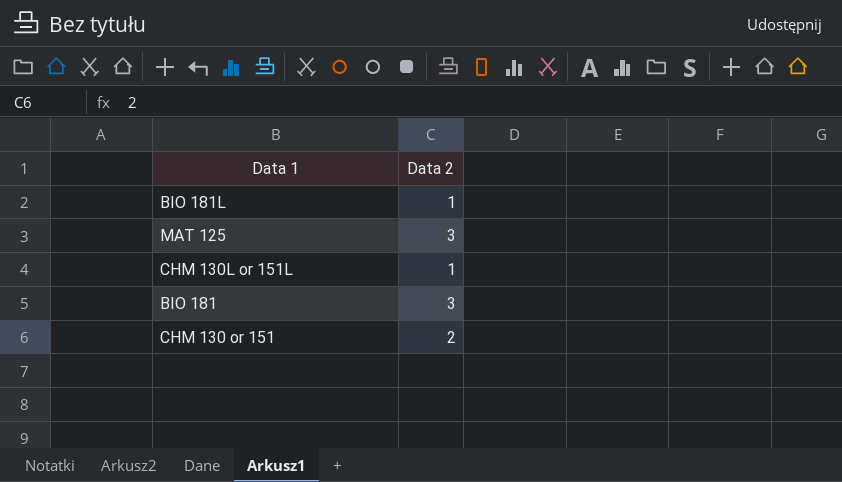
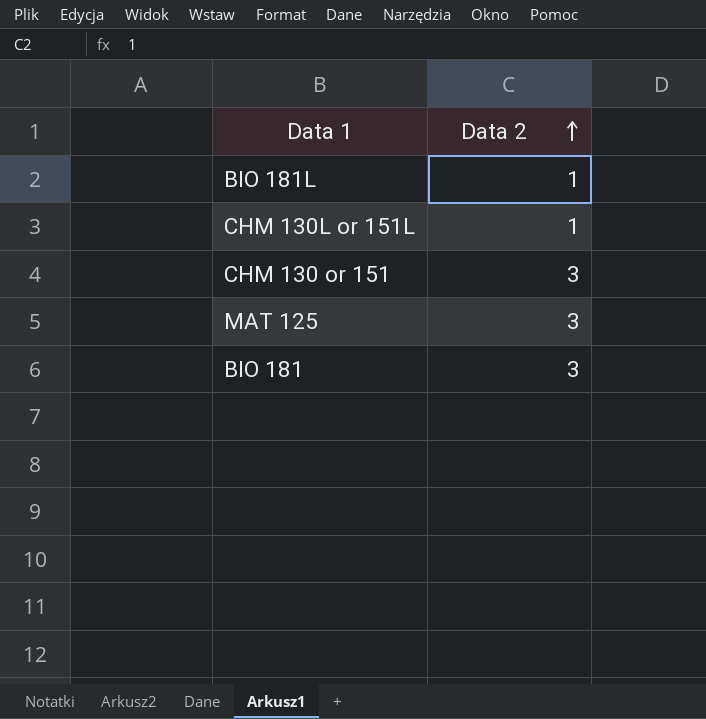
row order: none -> Data 2 ascending
CHM 130 or 151 | Data 2: 2 -> 3

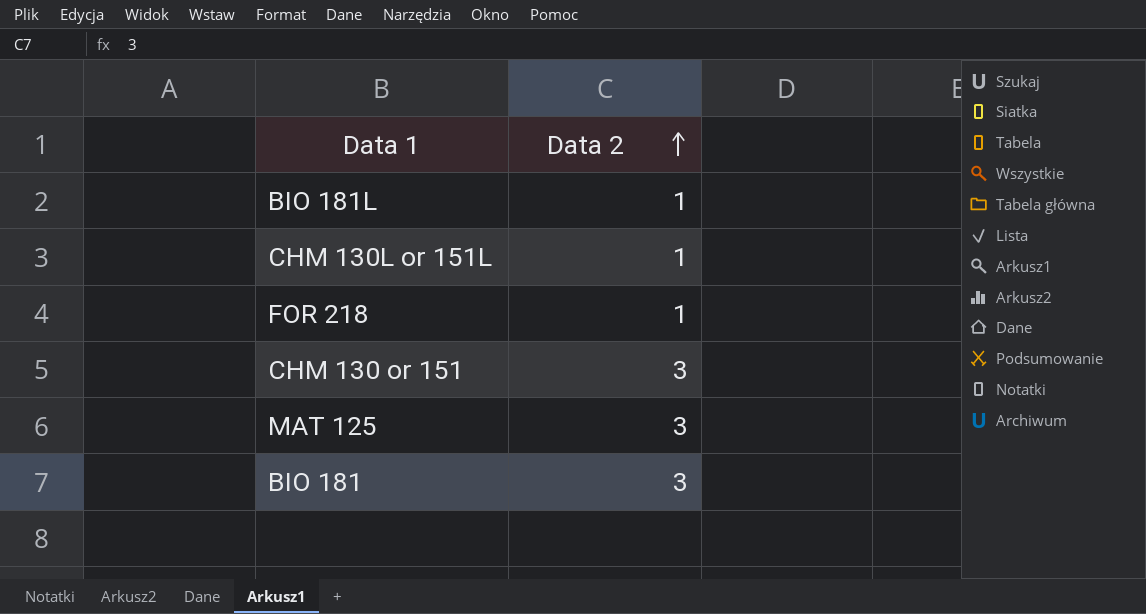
row FOR 218: none -> 1

